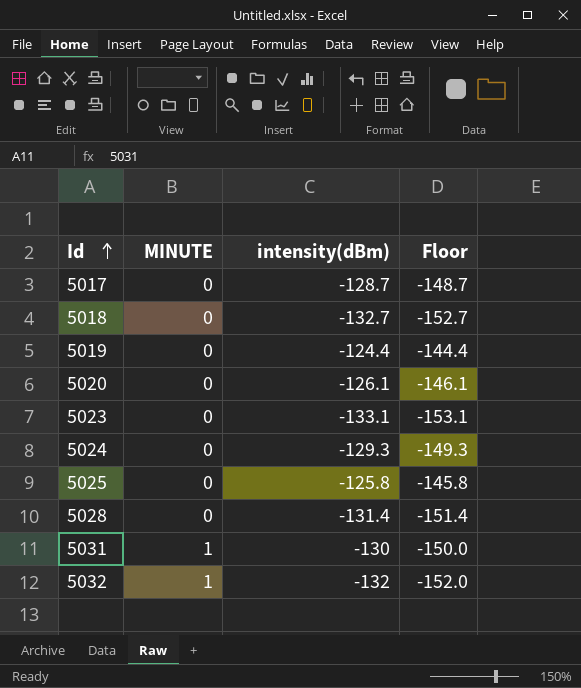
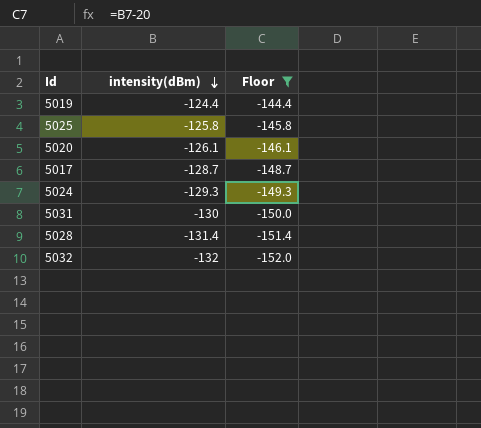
filter: none -> Floor >= -152.0
row order: Id ascending -> intensity(dBm) descending
column MINUTE | position: 2 -> none

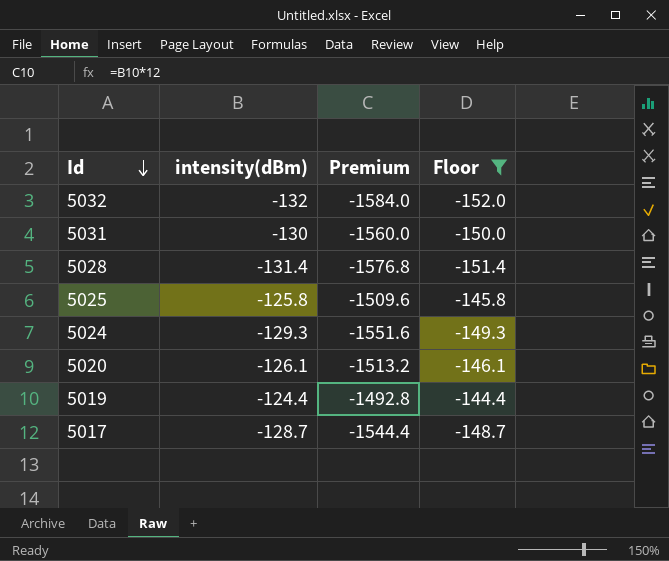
row order: intensity(dBm) descending -> Id descending
column Premium | formula: none -> [intensity(dBm)] * 12

